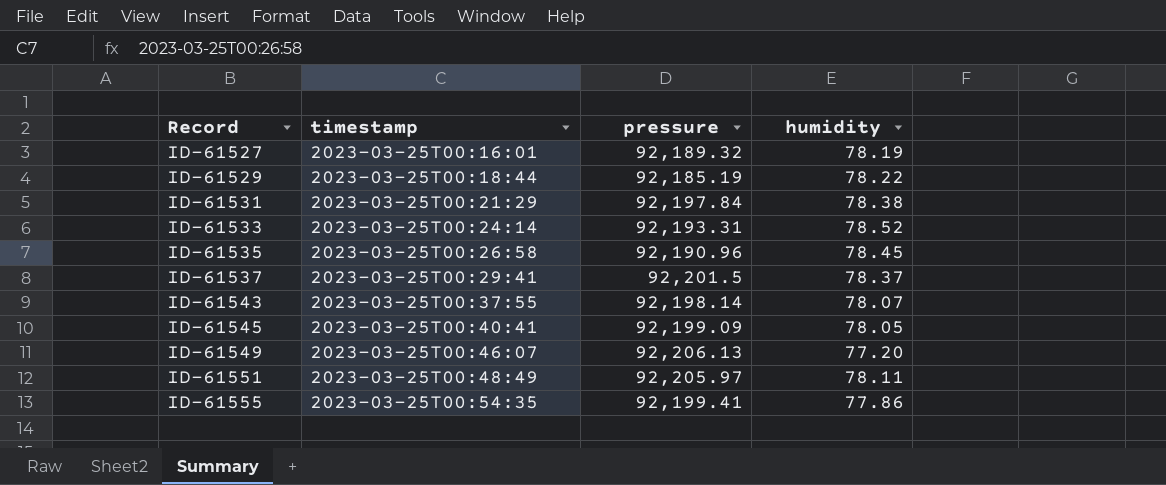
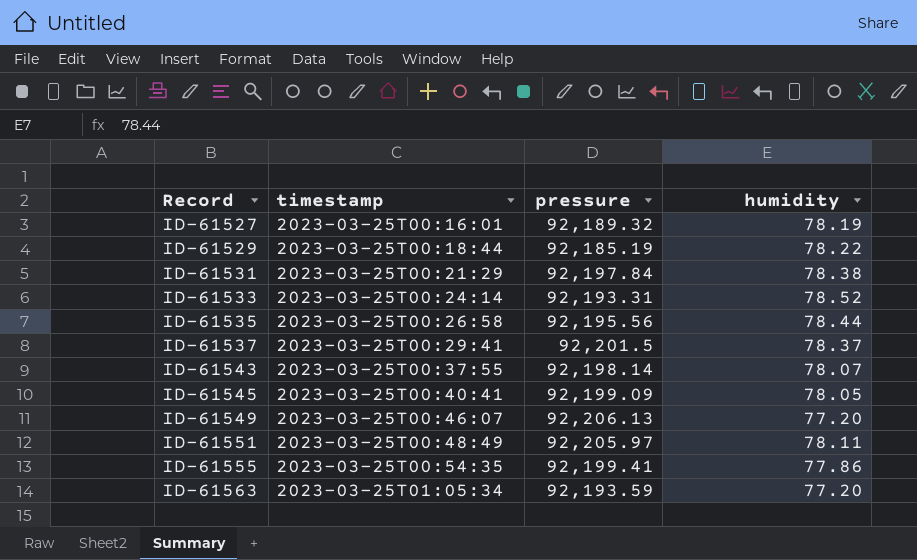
ID-61535 | pressure: 92,190.96 -> 92,195.56
ID-61535 | humidity: 78.45 -> 78.44
row ID-61563: none -> 2023-03-25T01:05:34 | 92,193.59 | 77.20

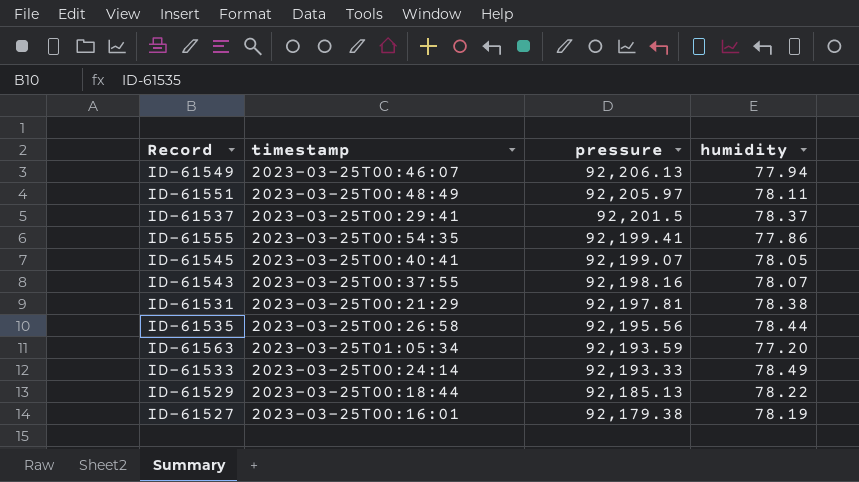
row order: Record ascending -> pressure descending
ID-61549 | humidity: 77.20 -> 77.94
ID-61545 | pressure: 92,199.09 -> 92,199.07
ID-61543 | pressure: 92,198.14 -> 92,198.16
ID-61531 | pressure: 92,197.84 -> 92,197.81
ID-61533 | pressure: 92,193.31 -> 92,193.33
ID-61533 | humidity: 78.52 -> 78.49
ID-61529 | pressure: 92,185.19 -> 92,185.13
ID-61527 | pressure: 92,189.32 -> 92,179.38

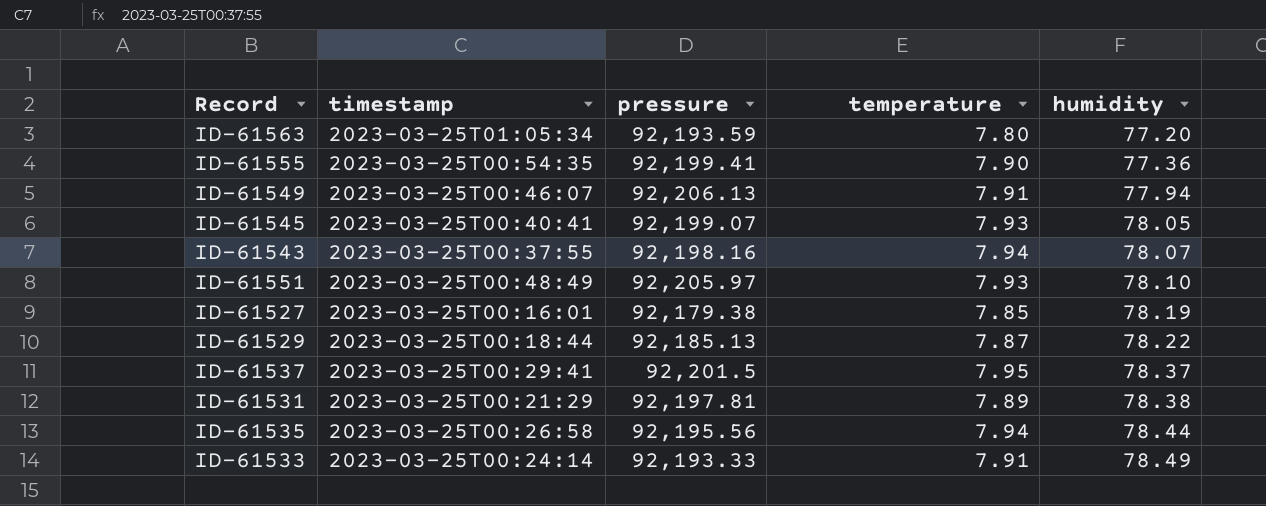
row order: pressure descending -> humidity ascending
column temperature | position: none -> 4
ID-61555 | humidity: 77.86 -> 77.36
ID-61551 | humidity: 78.11 -> 78.10

